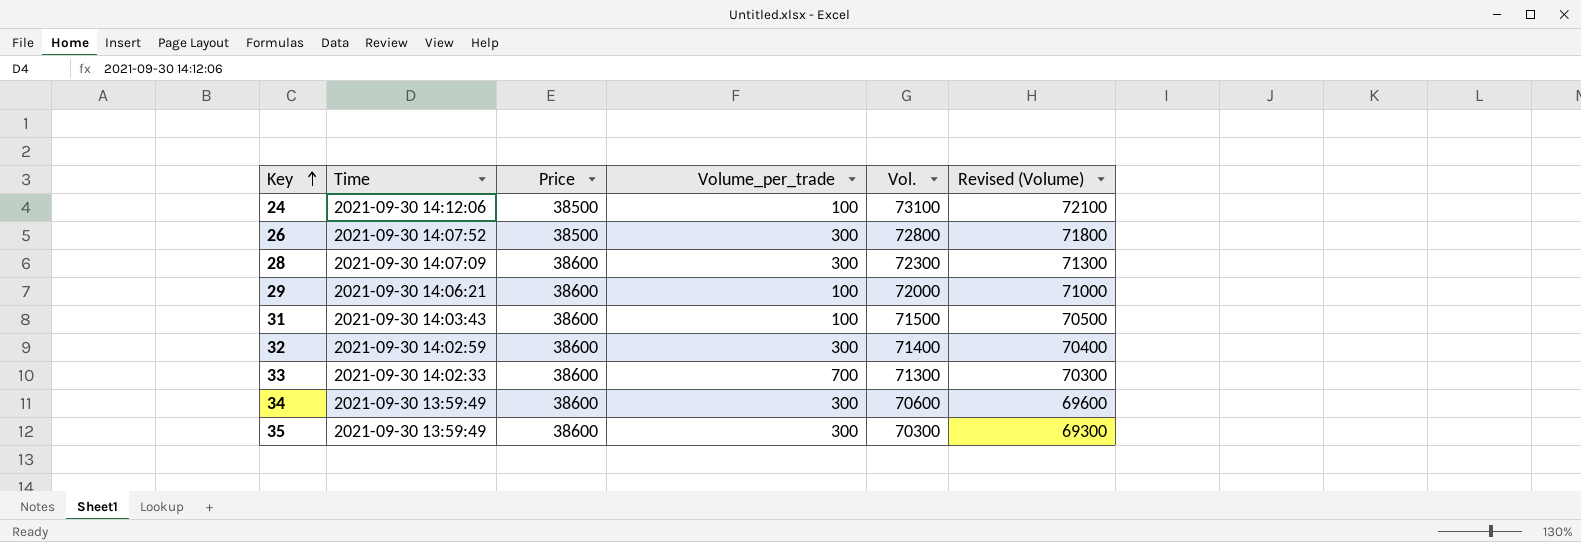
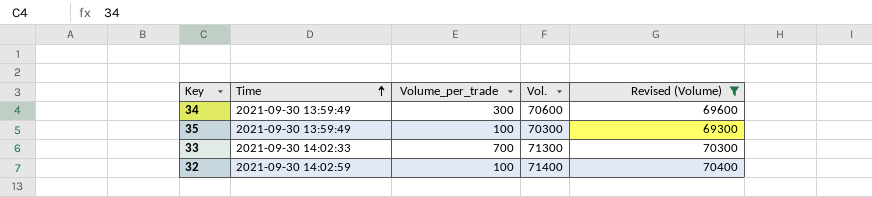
filter: none -> Revised (Volume) <= 70400
row order: Key ascending -> Time ascending
column Price | position: 3 -> none
35 | Volume_per_trade: 300 -> 100
32 | Volume_per_trade: 300 -> 100

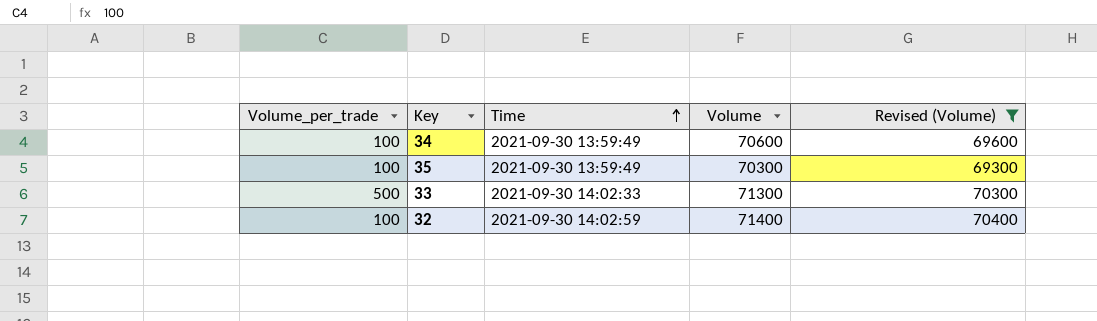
column Volume_per_trade | position: 3 -> 1
column name: Vol. -> Volume
34 | Volume_per_trade: 300 -> 100
33 | Volume_per_trade: 700 -> 500

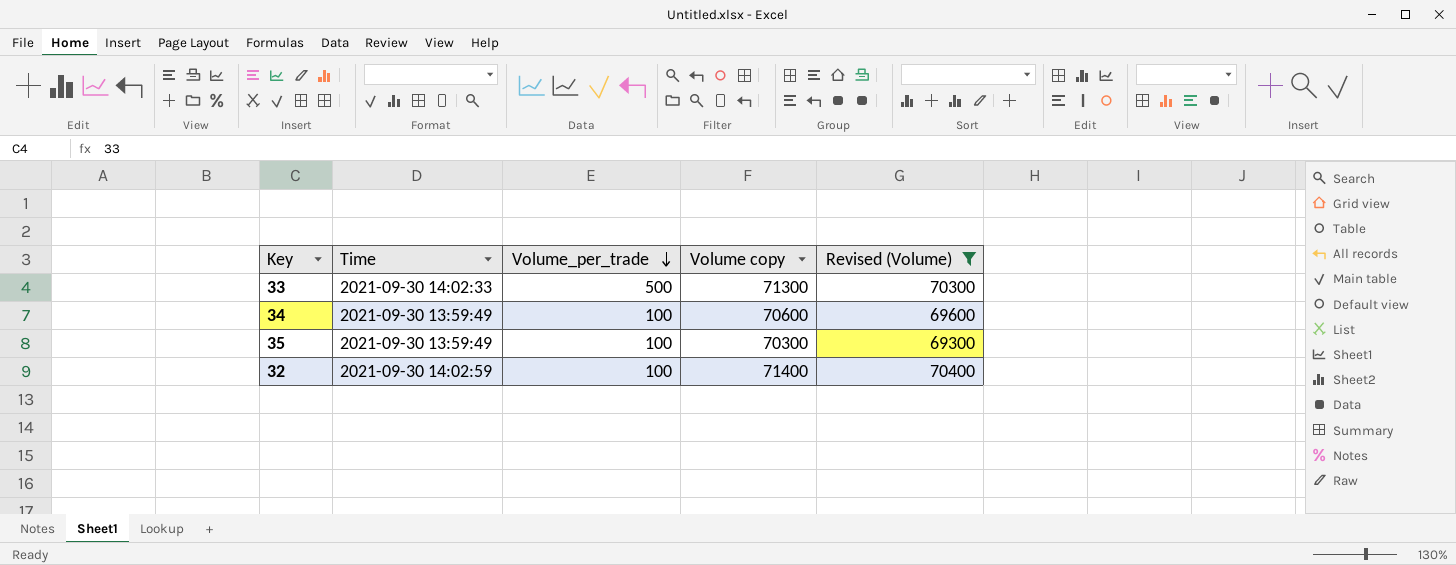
row order: Time ascending -> Volume_per_trade descending
column Volume_per_trade | position: 1 -> 3
column name: Volume -> Volume copy

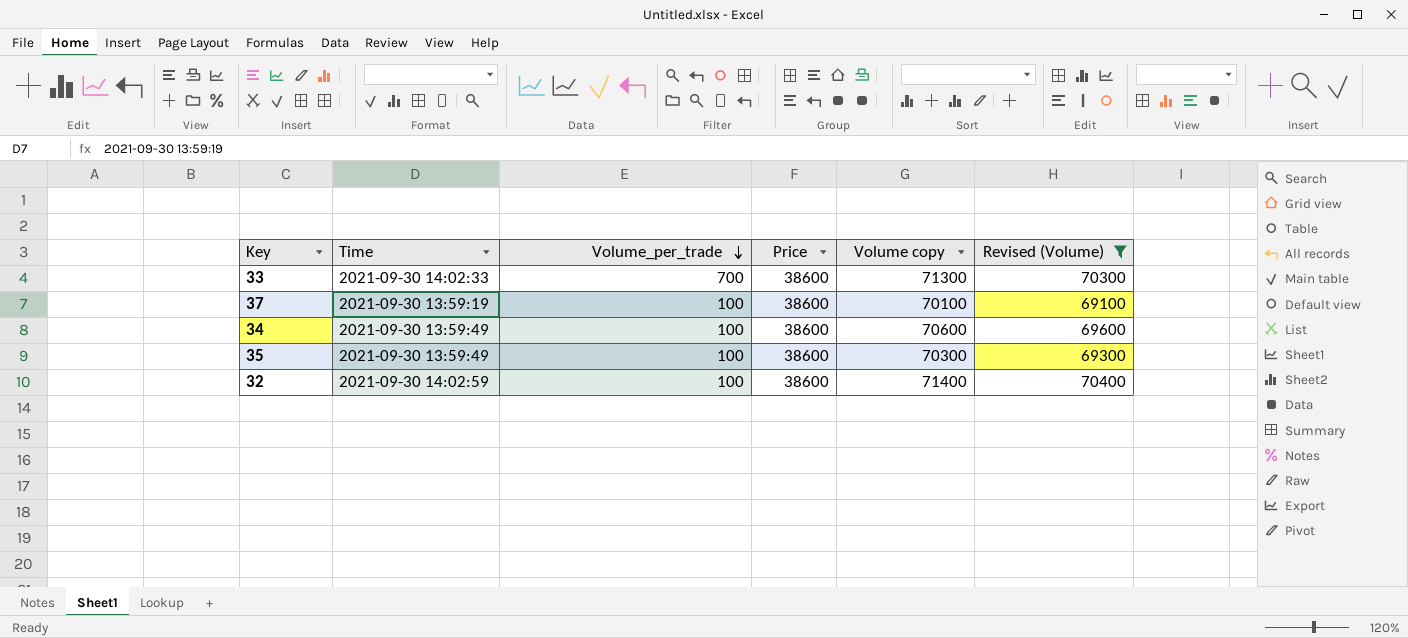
column Price | position: none -> 4
33 | Volume_per_trade: 500 -> 700
row 37: none -> 2021-09-30 13:59:19 | 100 | 38600 | 70100 | 69100

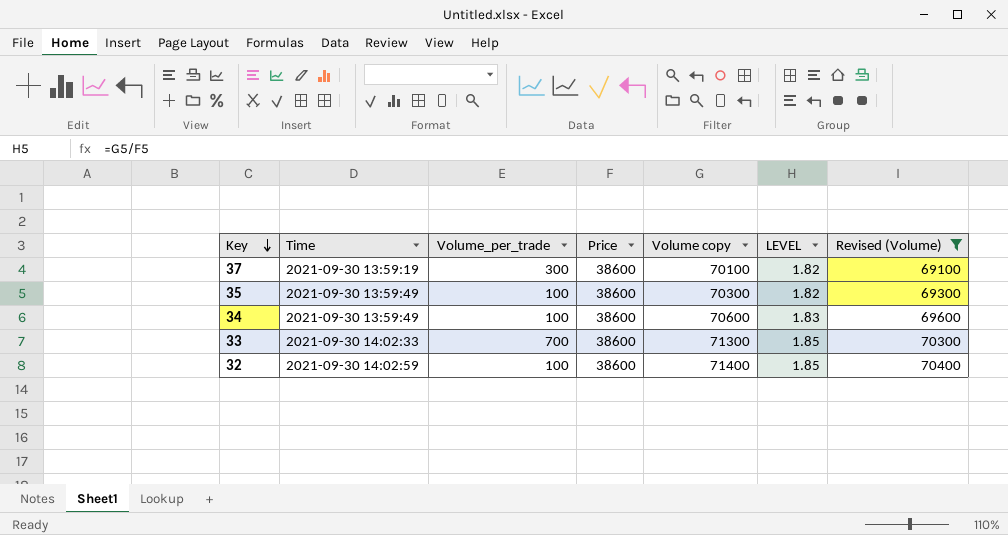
row order: Volume_per_trade descending -> Key descending
column LEVEL | formula: none -> [Volume copy] / [Price]
37 | Volume_per_trade: 100 -> 300

